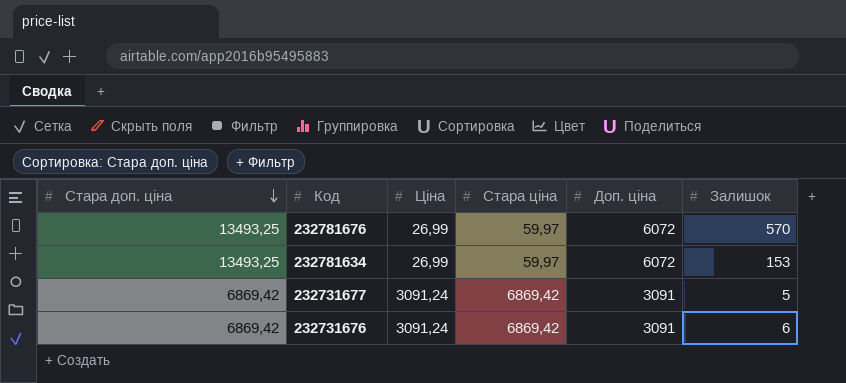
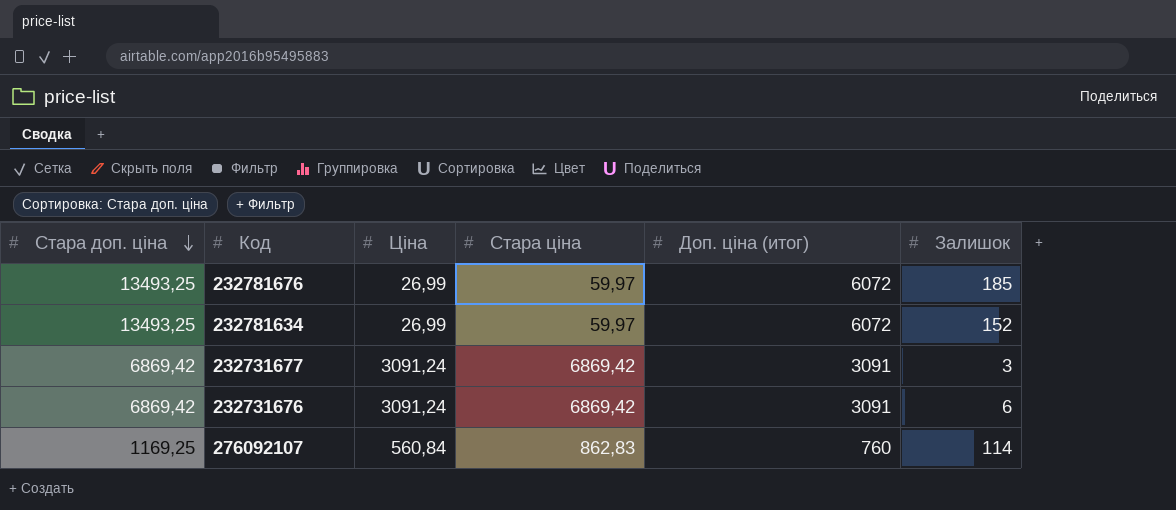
column name: Доп. ціна -> Доп. ціна (итог)
232781676 | Залишок: 570 -> 185
232781634 | Залишок: 153 -> 152
232731677 | Залишок: 5 -> 3
row 276092107: none -> 1169,25 | 560,84 | 862,83 | 760 | 114

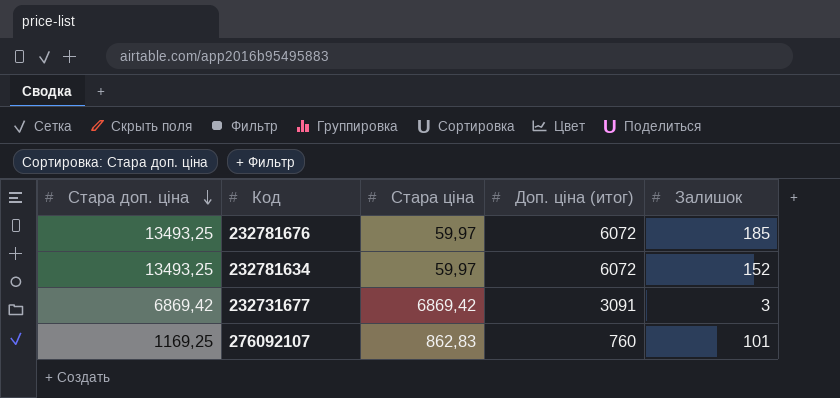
column Ціна | position: 3 -> none
row 232731676: 6869,42 | 3091,24 | 6869,42 | 3091 | 6 -> none
276092107 | Залишок: 114 -> 101

